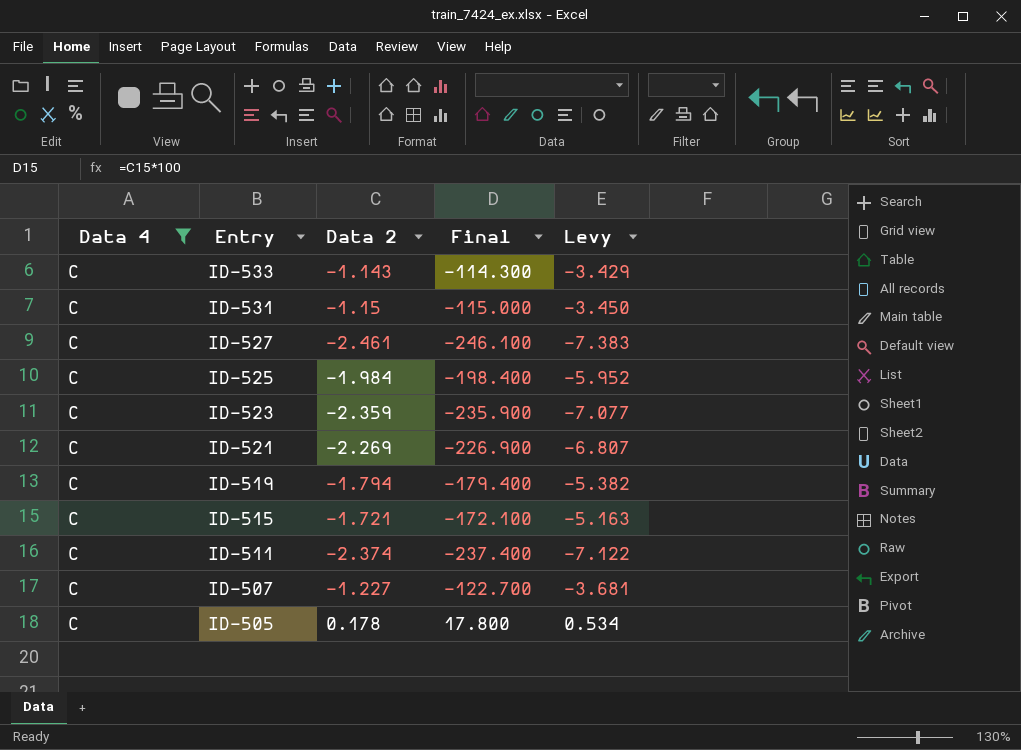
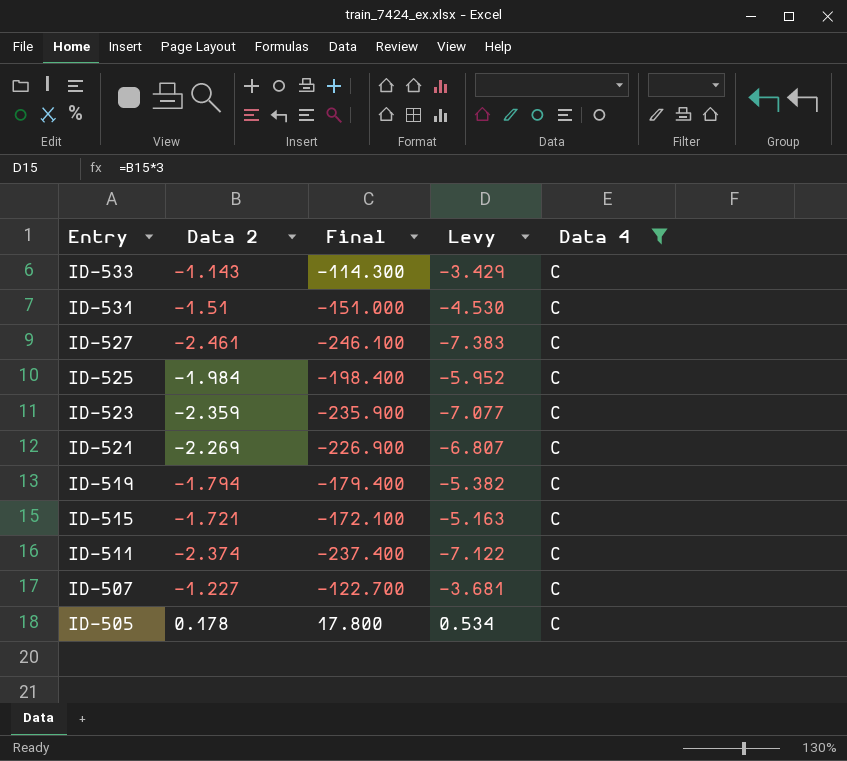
column Data 4 | position: 1 -> 5
ID-531 | Data 2: -1.15 -> -1.51
ID-531 | Final: -115.000 -> -151.000
ID-531 | Levy: -3.450 -> -4.530

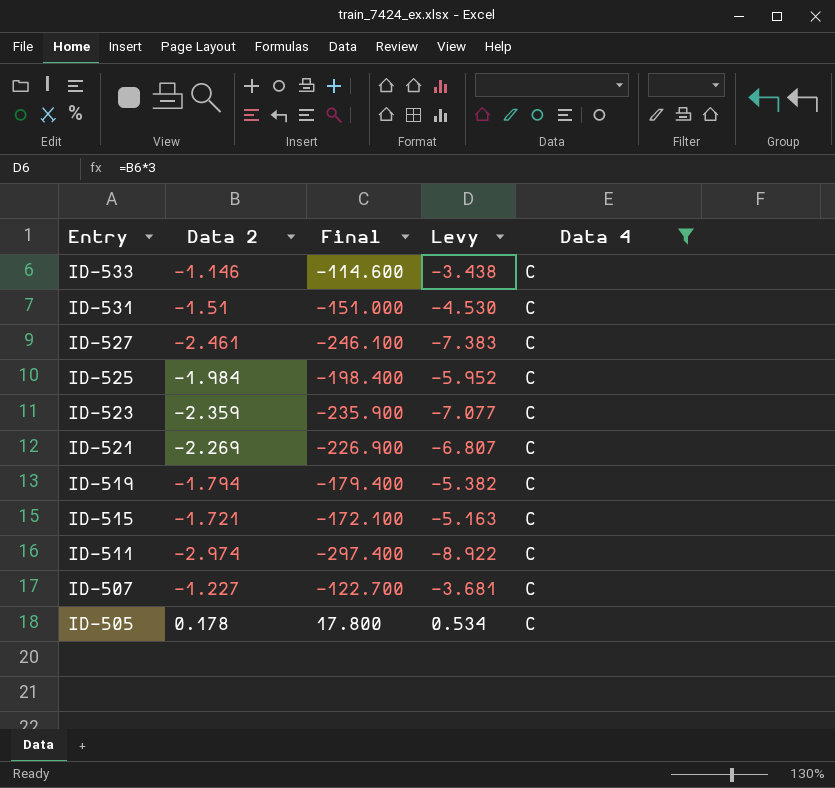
ID-533 | Data 2: -1.143 -> -1.146
ID-533 | Final: -114.300 -> -114.600
ID-533 | Levy: -3.429 -> -3.438
ID-511 | Data 2: -2.374 -> -2.974
ID-511 | Final: -237.400 -> -297.400
ID-511 | Levy: -7.122 -> -8.922

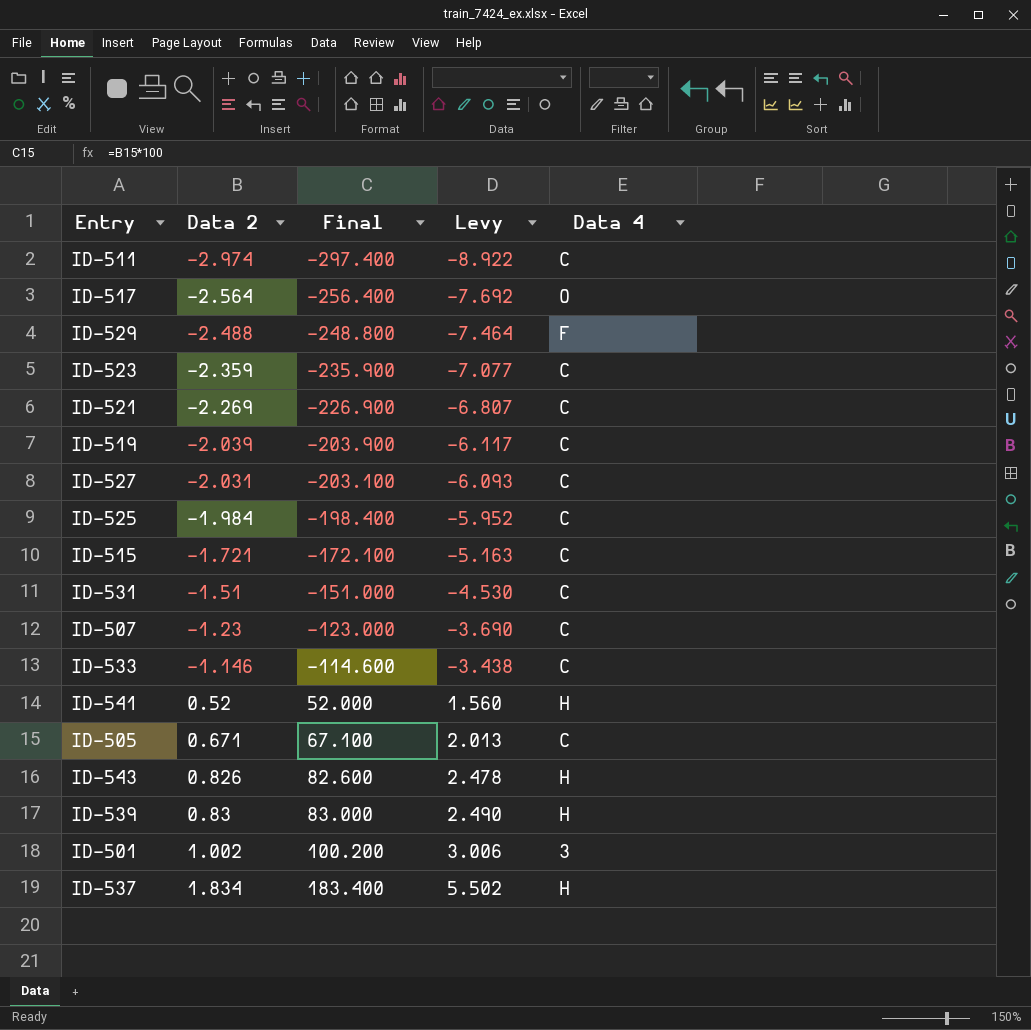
filter: Data 4 = C -> none
row order: Entry descending -> Data 2 ascending
ID-519 | Data 2: -1.794 -> -2.039
ID-519 | Final: -179.400 -> -203.900
ID-519 | Levy: -5.382 -> -6.117
ID-527 | Data 2: -2.461 -> -2.031
ID-527 | Final: -246.100 -> -203.100
ID-527 | Levy: -7.383 -> -6.093
ID-507 | Data 2: -1.227 -> -1.23
ID-507 | Final: -122.700 -> -123.000
ID-507 | Levy: -3.681 -> -3.690
ID-505 | Data 2: 0.178 -> 0.671
ID-505 | Final: 17.800 -> 67.100
ID-505 | Levy: 0.534 -> 2.013

